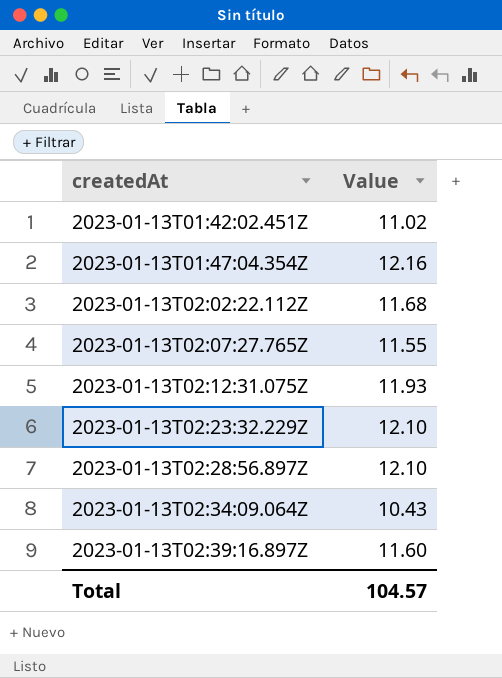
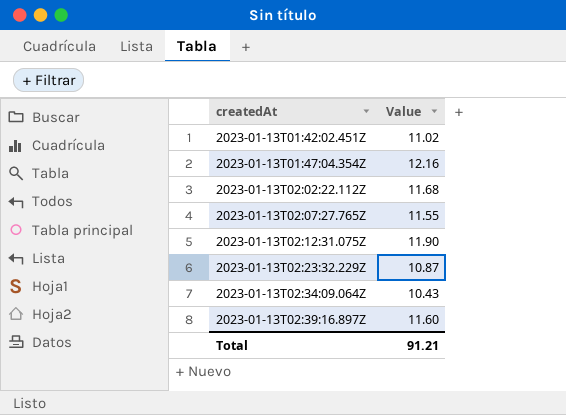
row 2023-01-13T02:28:56.897Z: 12.10 -> none
2023-01-13T02:12:31.075Z | Value: 11.93 -> 11.90
2023-01-13T02:23:32.229Z | Value: 12.10 -> 10.87
Total | Value: 104.57 -> 91.21

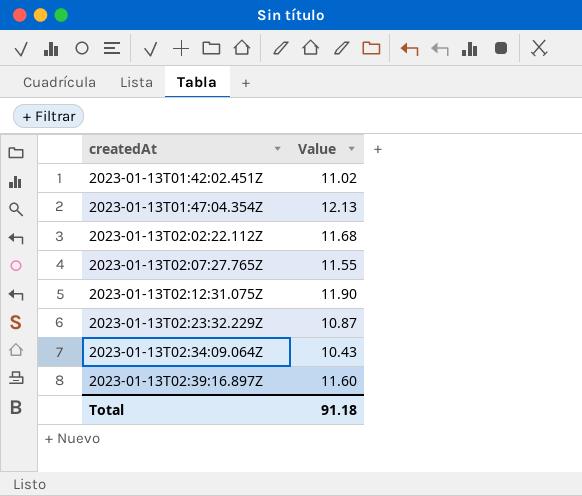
2023-01-13T01:47:04.354Z | Value: 12.16 -> 12.13
Total | Value: 91.21 -> 91.18

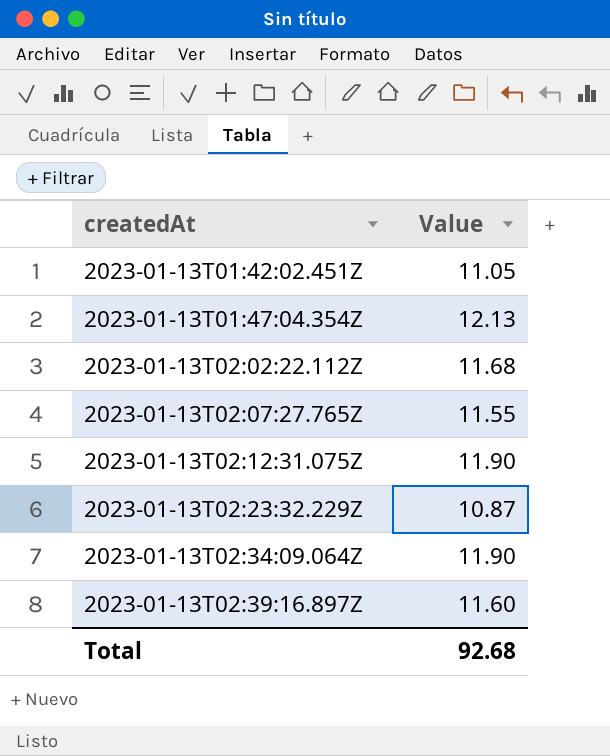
2023-01-13T01:42:02.451Z | Value: 11.02 -> 11.05
2023-01-13T02:34:09.064Z | Value: 10.43 -> 11.90
Total | Value: 91.18 -> 92.68

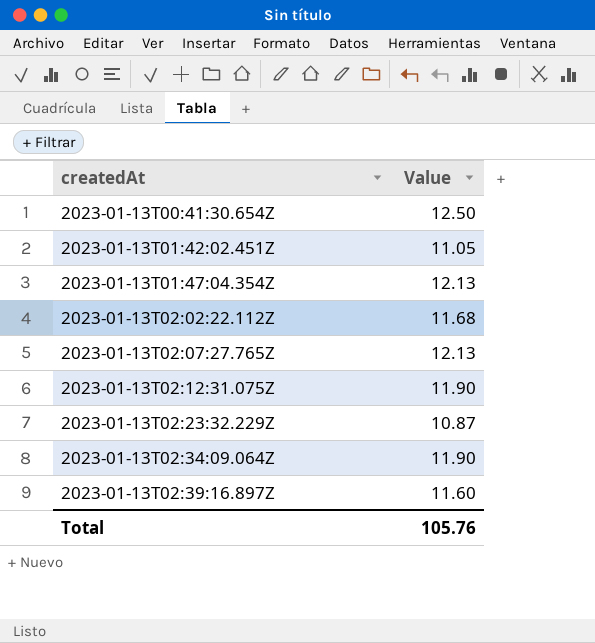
row 2023-01-13T00:41:30.654Z: none -> 12.50
2023-01-13T02:07:27.765Z | Value: 11.55 -> 12.13
Total | Value: 92.68 -> 105.76

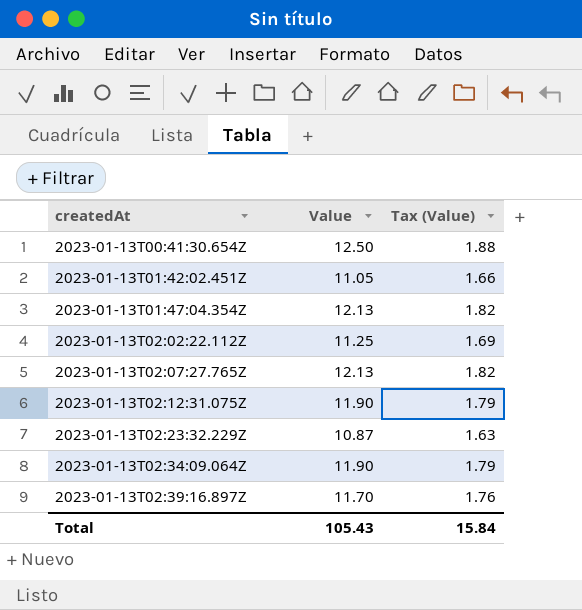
column Tax (Value) | formula: none -> [Value] * 0.15
2023-01-13T02:02:22.112Z | Value: 11.68 -> 11.25
2023-01-13T02:39:16.897Z | Value: 11.60 -> 11.70
Total | Value: 105.76 -> 105.43

